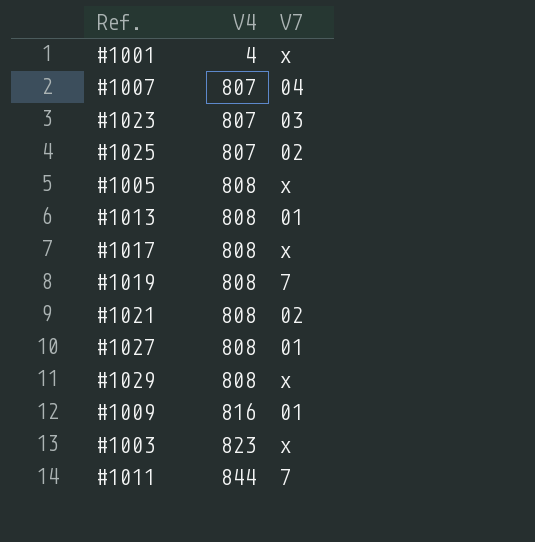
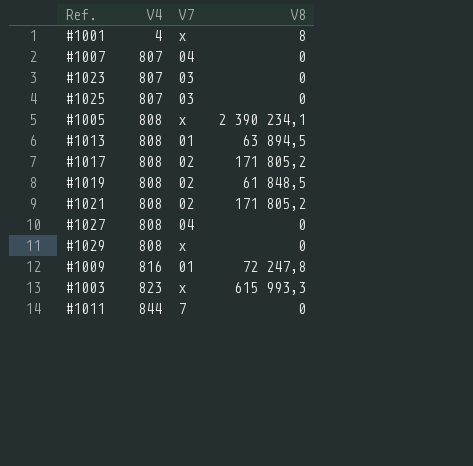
column V8 | position: none -> 4
#1025 | V7: 02 -> 03
#1017 | V7: x -> 02
#1019 | V7: 7 -> 02
#1027 | V7: 01 -> 04

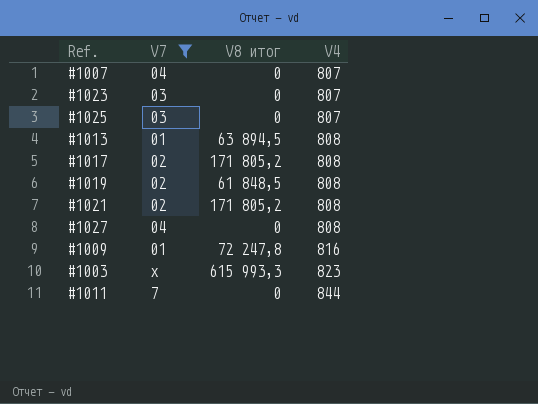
filter: none -> V7 != x
column name: V8 -> V8 итог
column V4 | position: 2 -> 4

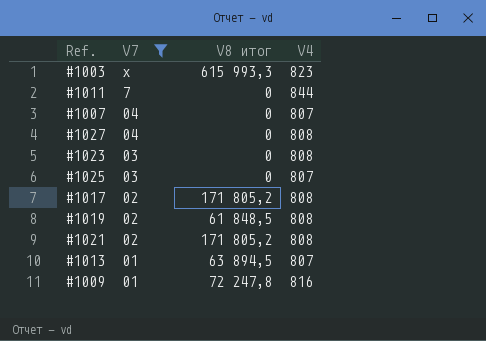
row order: V4 ascending -> V7 descending
#1023 | V4: 807 -> 808
#1013 | V4: 808 -> 807

